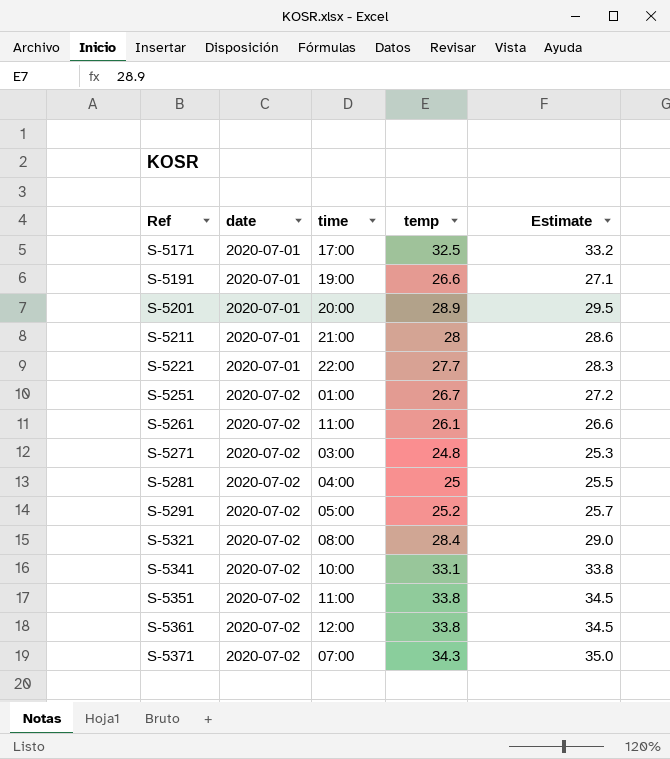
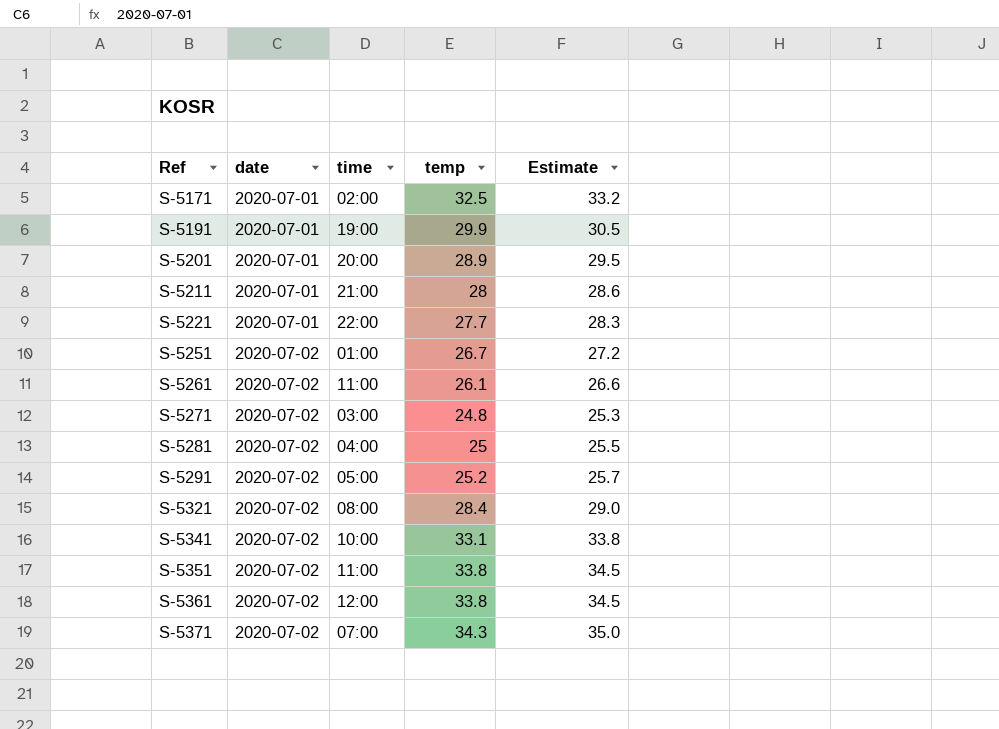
S-5171 | time: 17:00 -> 02:00
S-5191 | temp: 26.6 -> 29.9
S-5191 | Estimate: 27.1 -> 30.5

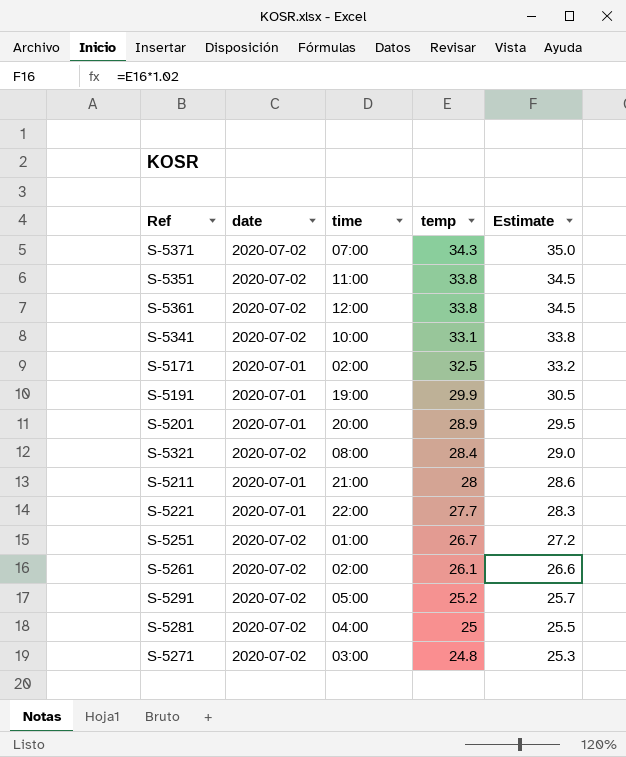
row order: Ref ascending -> temp descending
S-5261 | time: 11:00 -> 02:00

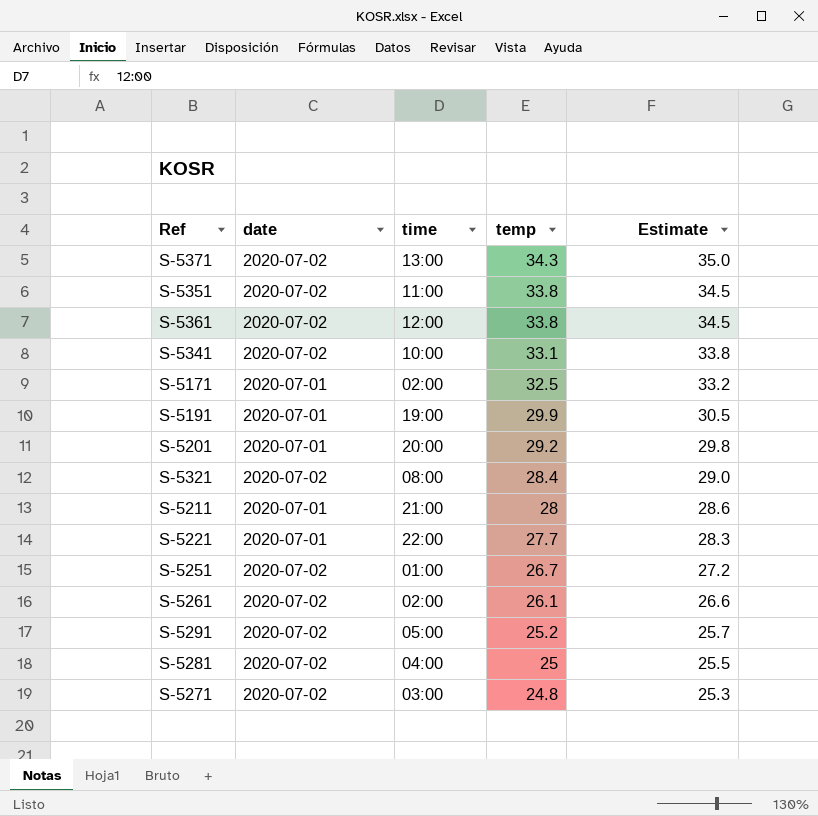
S-5371 | time: 07:00 -> 13:00
S-5201 | temp: 28.9 -> 29.2
S-5201 | Estimate: 29.5 -> 29.8

